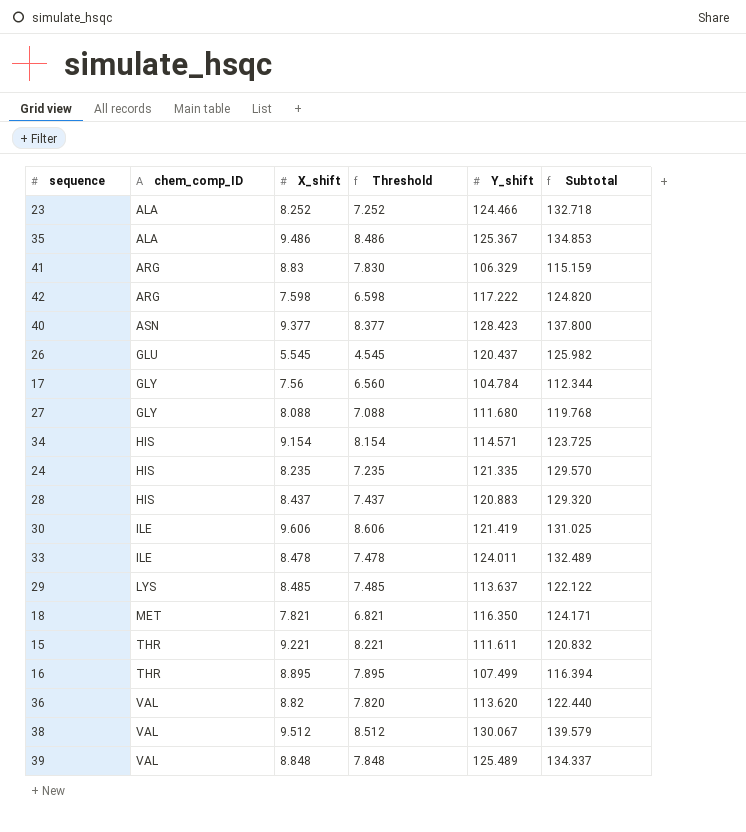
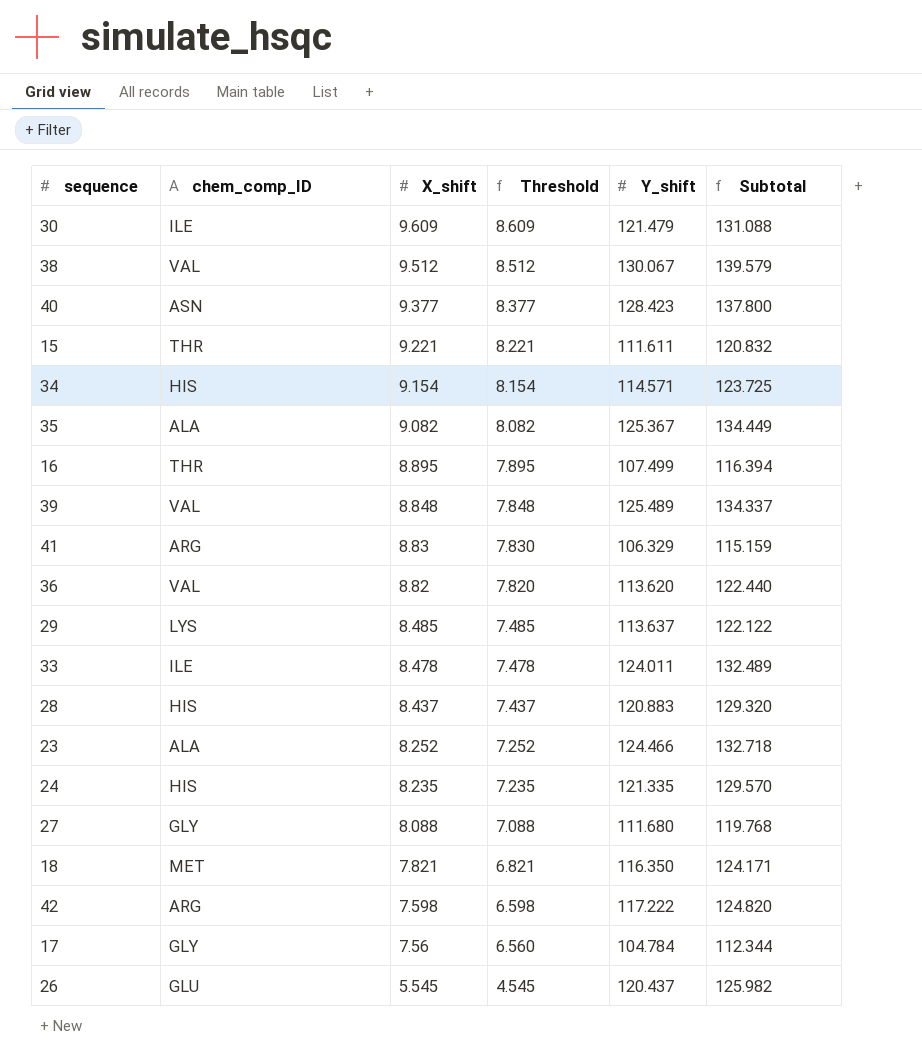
row order: chem_comp_ID ascending -> X_shift descending
30 | X_shift: 9.606 -> 9.609
30 | Threshold: 8.606 -> 8.609
30 | Y_shift: 121.419 -> 121.479
30 | Subtotal: 131.025 -> 131.088
35 | X_shift: 9.486 -> 9.082
35 | Threshold: 8.486 -> 8.082
35 | Subtotal: 134.853 -> 134.449

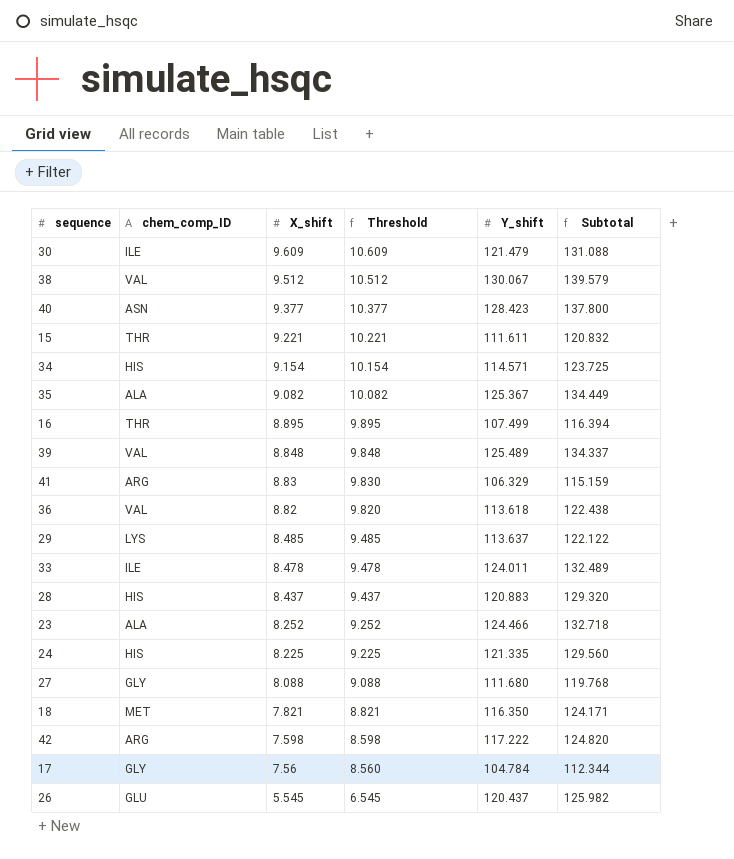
column Threshold | formula: [X_shift] - 1 -> [X_shift] + 1
36 | Y_shift: 113.620 -> 113.618
36 | Subtotal: 122.440 -> 122.438
24 | X_shift: 8.235 -> 8.225
24 | Subtotal: 129.570 -> 129.560

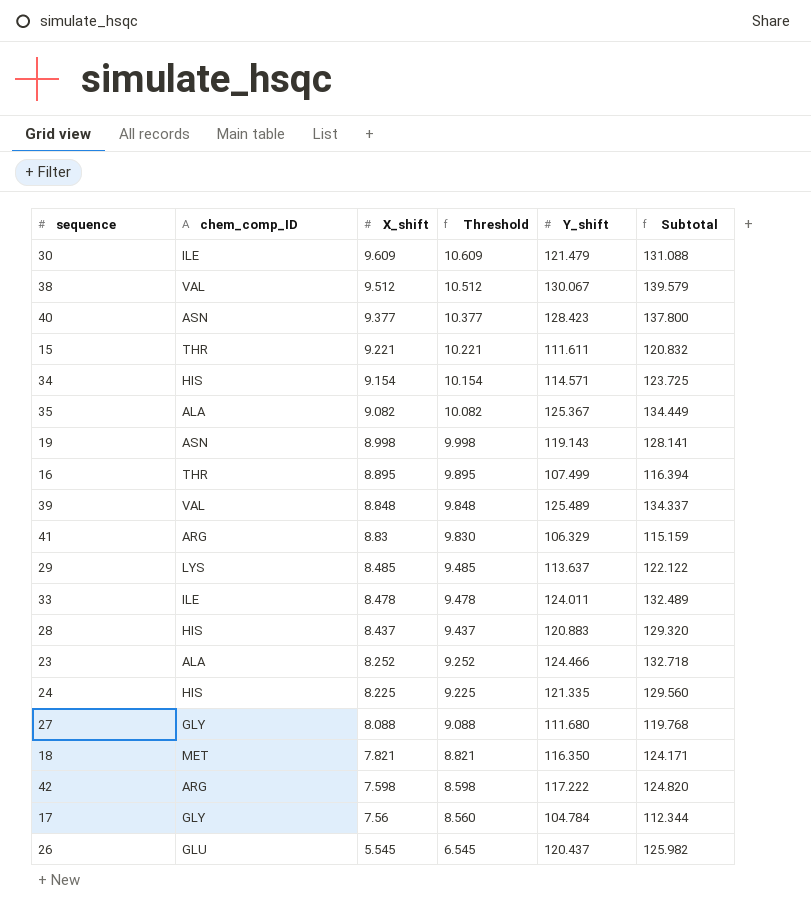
row 36: VAL | 8.82 | 9.820 | 113.618 | 122.438 -> none
row 19: none -> ASN | 8.998 | 9.998 | 119.143 | 128.141

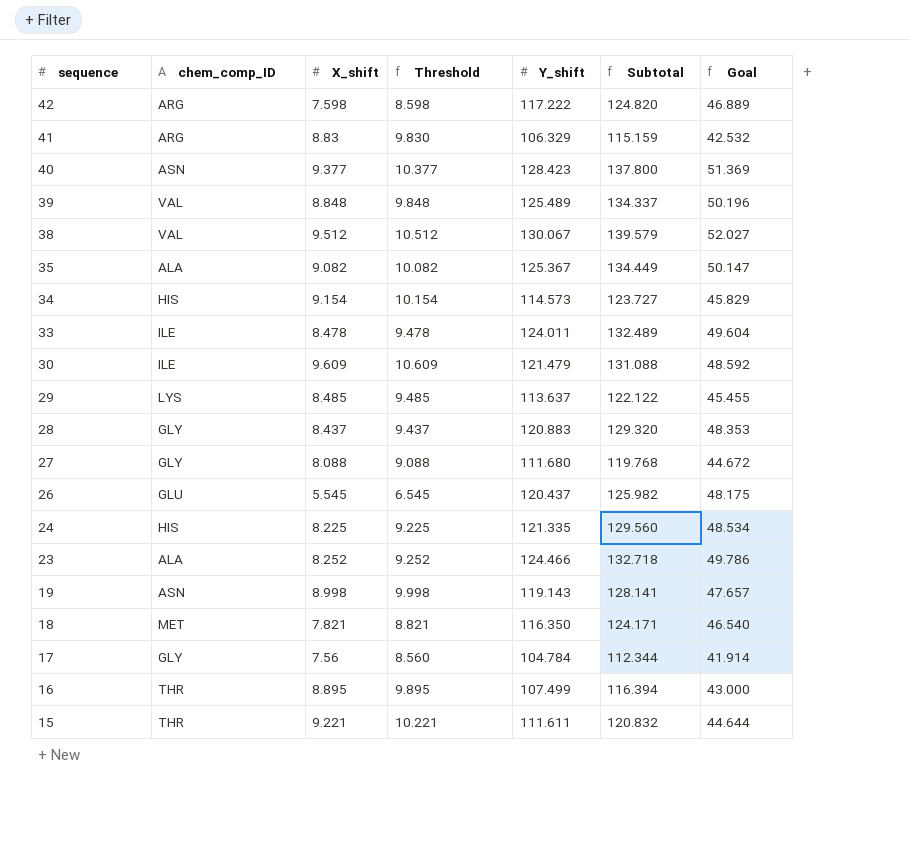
row order: X_shift descending -> sequence descending
column Goal | formula: none -> [Y_shift] * 0.4
34 | Y_shift: 114.571 -> 114.573
34 | Subtotal: 123.725 -> 123.727
28 | chem_comp_ID: HIS -> GLY

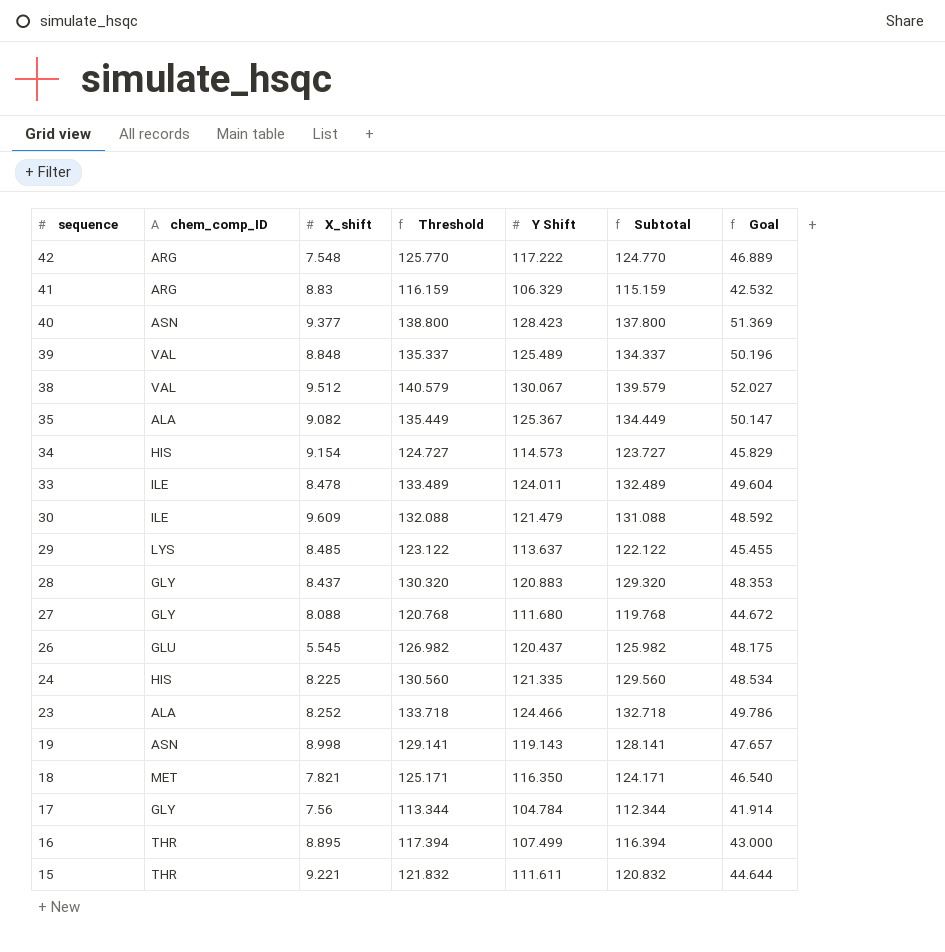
column Threshold | formula: [X_shift] + 1 -> [Subtotal] + 1
column name: Y_shift -> Y Shift
42 | X_shift: 7.598 -> 7.548
42 | Subtotal: 124.820 -> 124.770

